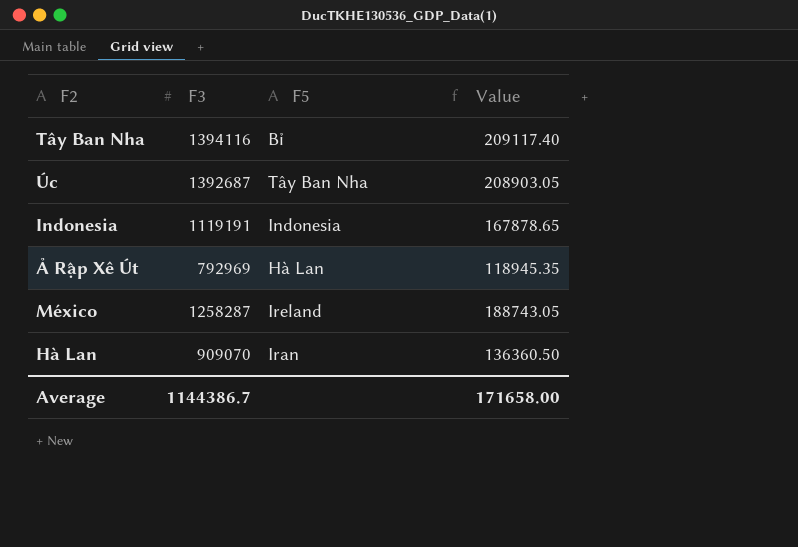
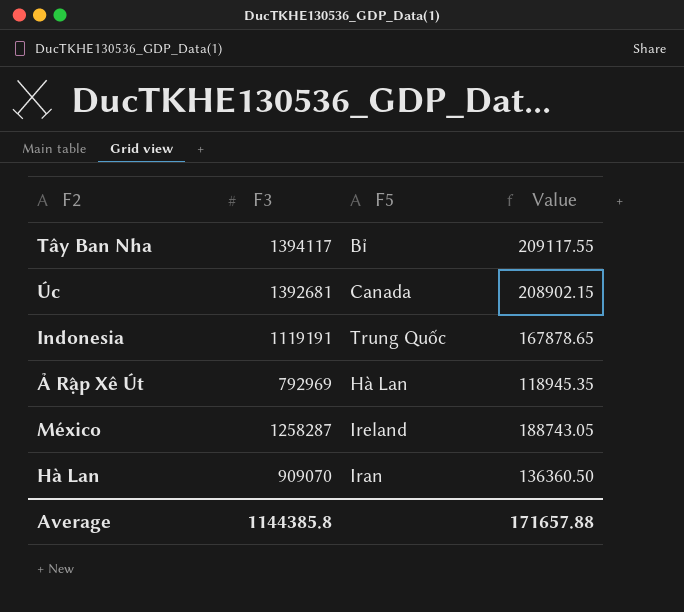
Tây Ban Nha | F3: 1394116 -> 1394117
Tây Ban Nha | Value: 209117.40 -> 209117.55
Úc | F3: 1392687 -> 1392681
Úc | F5: Tây Ban Nha -> Canada
Úc | Value: 208903.05 -> 208902.15
Indonesia | F5: Indonesia -> Trung Quốc
Average | F3: 1144386.7 -> 1144385.8
Average | Value: 171658.00 -> 171657.88

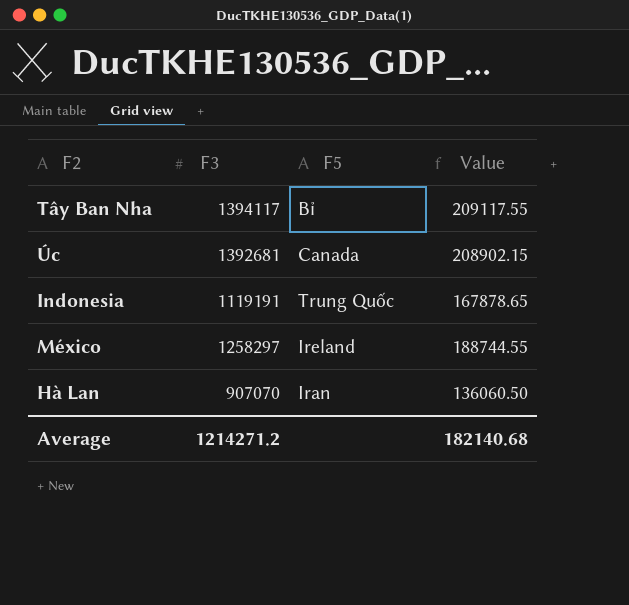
row Ả Rập Xê Út: 792969 | Hà Lan | 118945.35 -> none
México | F3: 1258287 -> 1258297
México | Value: 188743.05 -> 188744.55
Hà Lan | F3: 909070 -> 907070
Hà Lan | Value: 136360.50 -> 136060.50
Average | F3: 1144385.8 -> 1214271.2
Average | Value: 171657.88 -> 182140.68

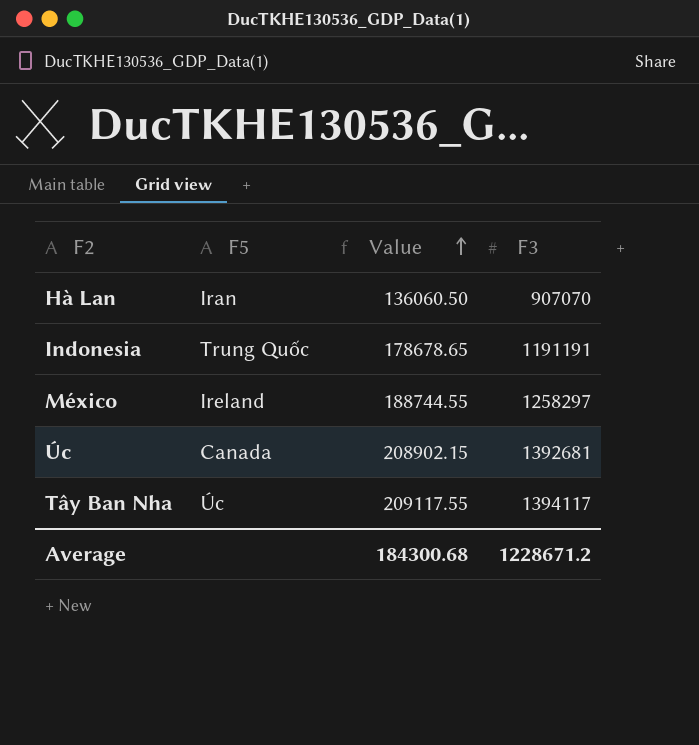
row order: none -> Value ascending
column F3 | position: 2 -> 4
Indonesia | Value: 167878.65 -> 178678.65
Indonesia | F3: 1119191 -> 1191191
Tây Ban Nha | F5: Bỉ -> Úc
Average | Value: 182140.68 -> 184300.68
Average | F3: 1214271.2 -> 1228671.2

